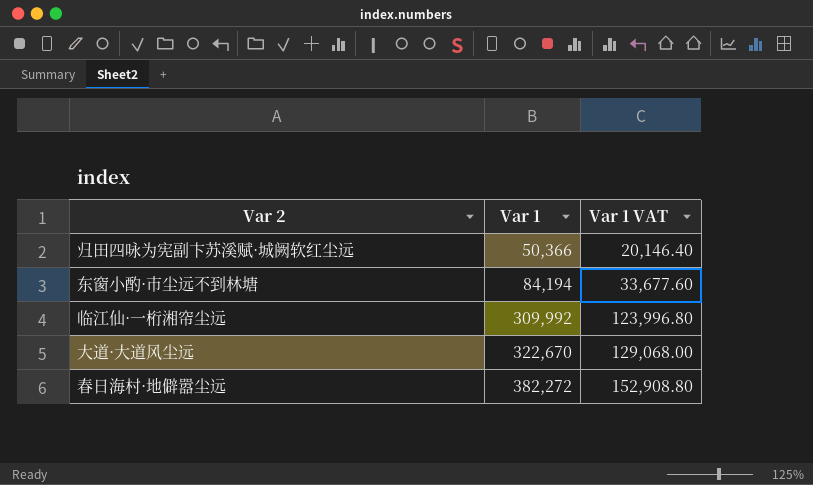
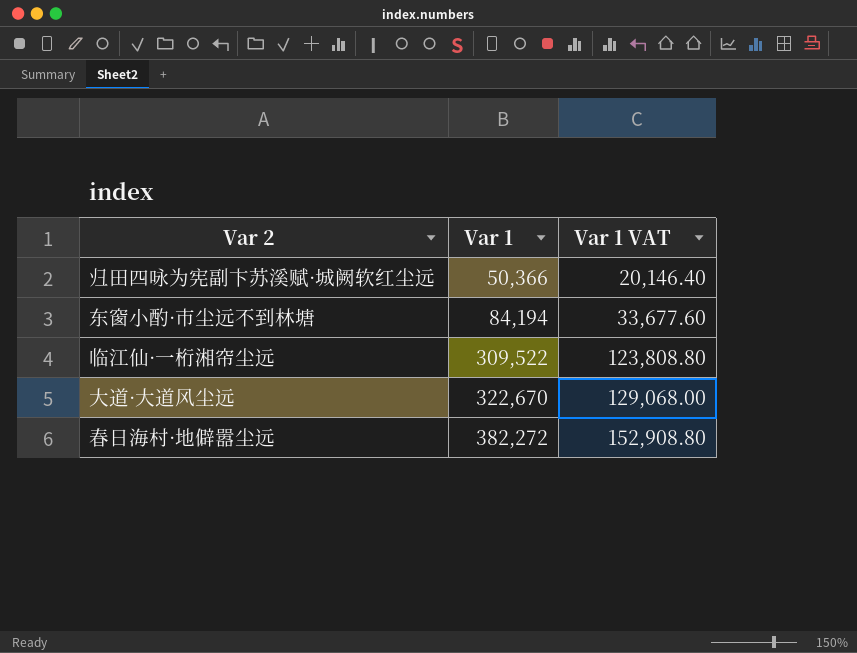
临江仙·一桁湘帘尘远 | Var 1: 309,992 -> 309,522
临江仙·一桁湘帘尘远 | Var 1 VAT: 123,996.80 -> 123,808.80

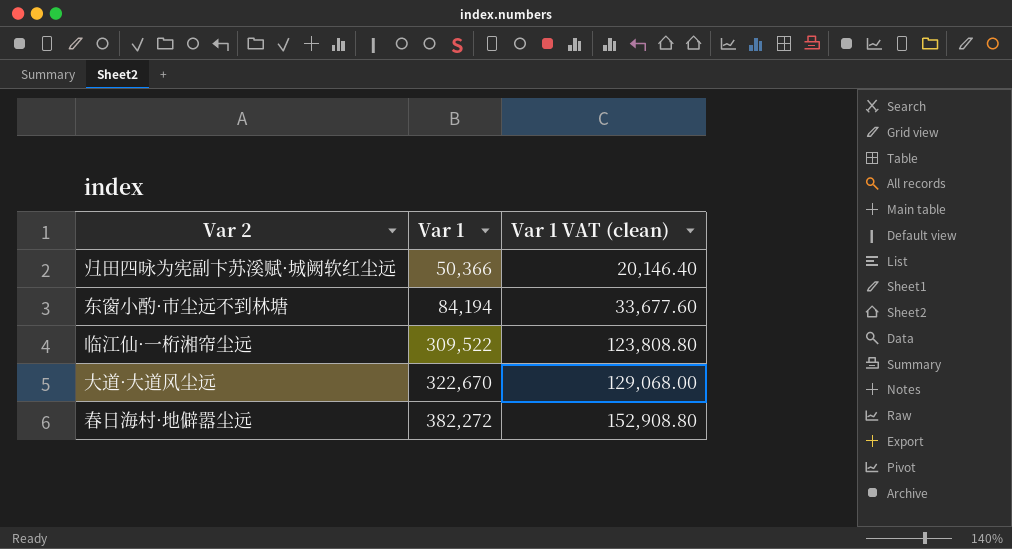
column name: Var 1 VAT -> Var 1 VAT (clean)

